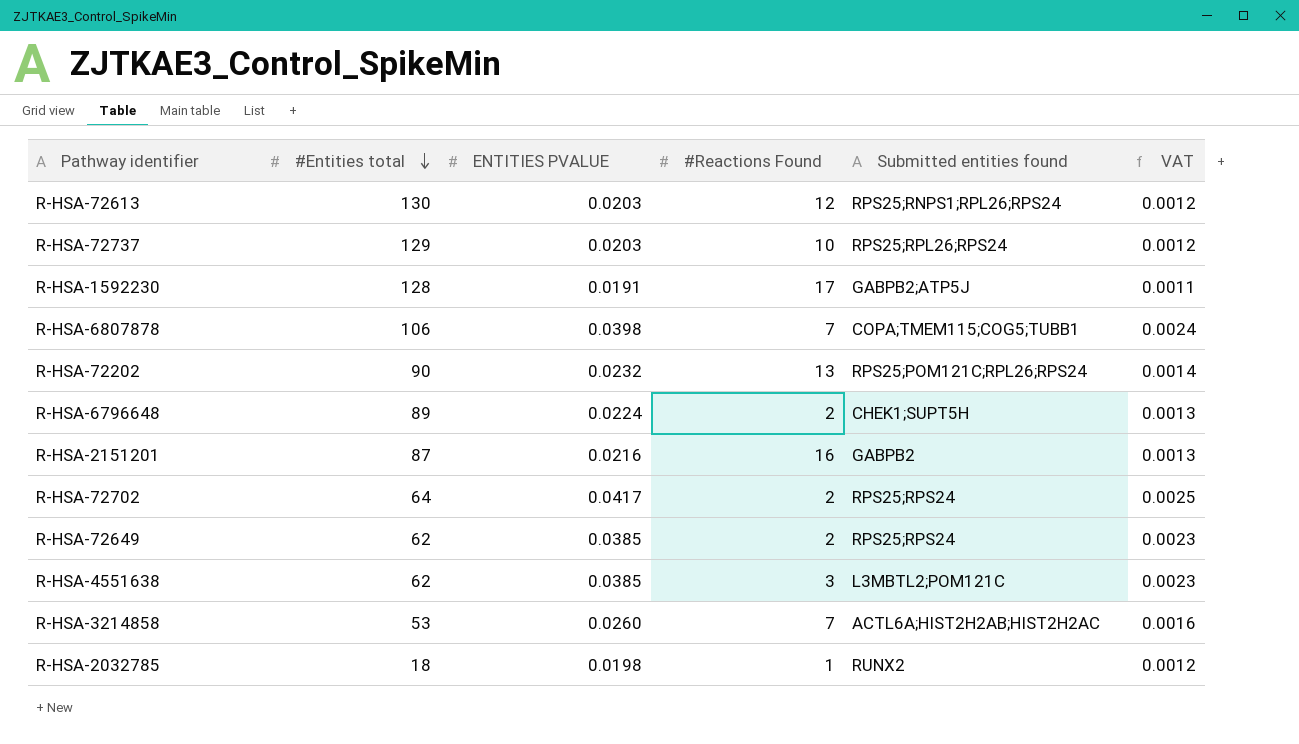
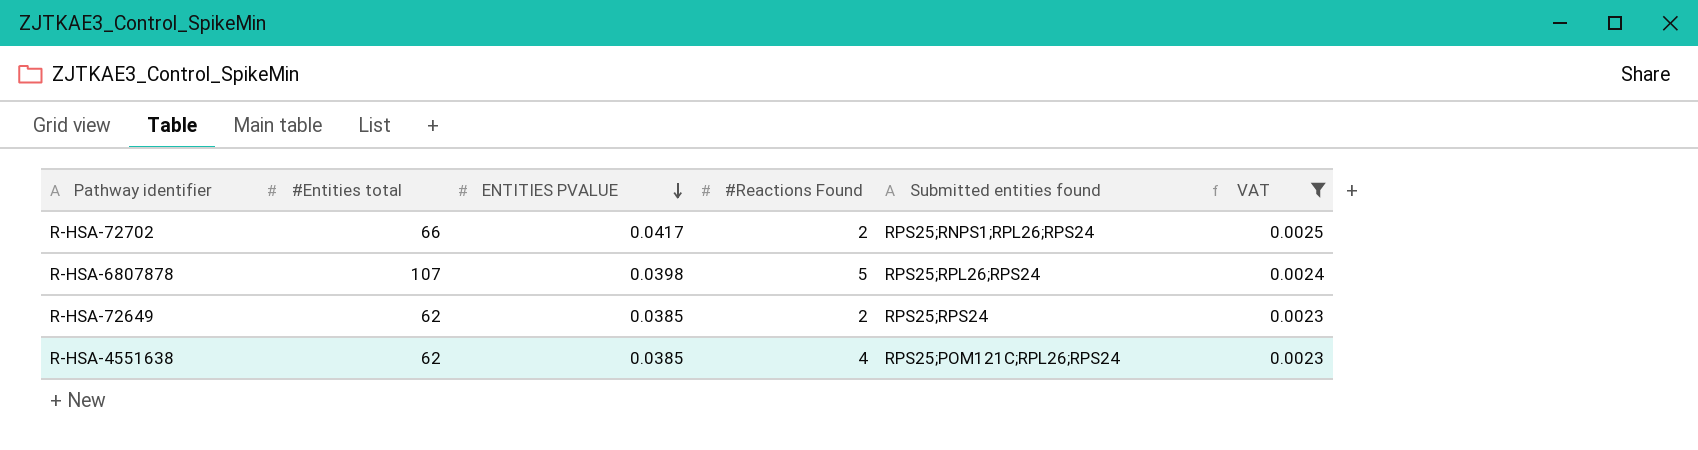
filter: none -> VAT >= 0.0023
row order: #Entities total descending -> ENTITIES PVALUE descending
R-HSA-72702 | #Entities total: 64 -> 66
R-HSA-72702 | Submitted entities found: RPS25;RPS24 -> RPS25;RNPS1;RPL26;RPS24
R-HSA-6807878 | #Entities total: 106 -> 107
R-HSA-6807878 | #Reactions Found: 7 -> 5
R-HSA-6807878 | Submitted entities found: COPA;TMEM115;COG5;TUBB1 -> RPS25;RPL26;RPS24
R-HSA-4551638 | #Reactions Found: 3 -> 4
R-HSA-4551638 | Submitted entities found: L3MBTL2;POM121C -> RPS25;POM121C;RPL26;RPS24

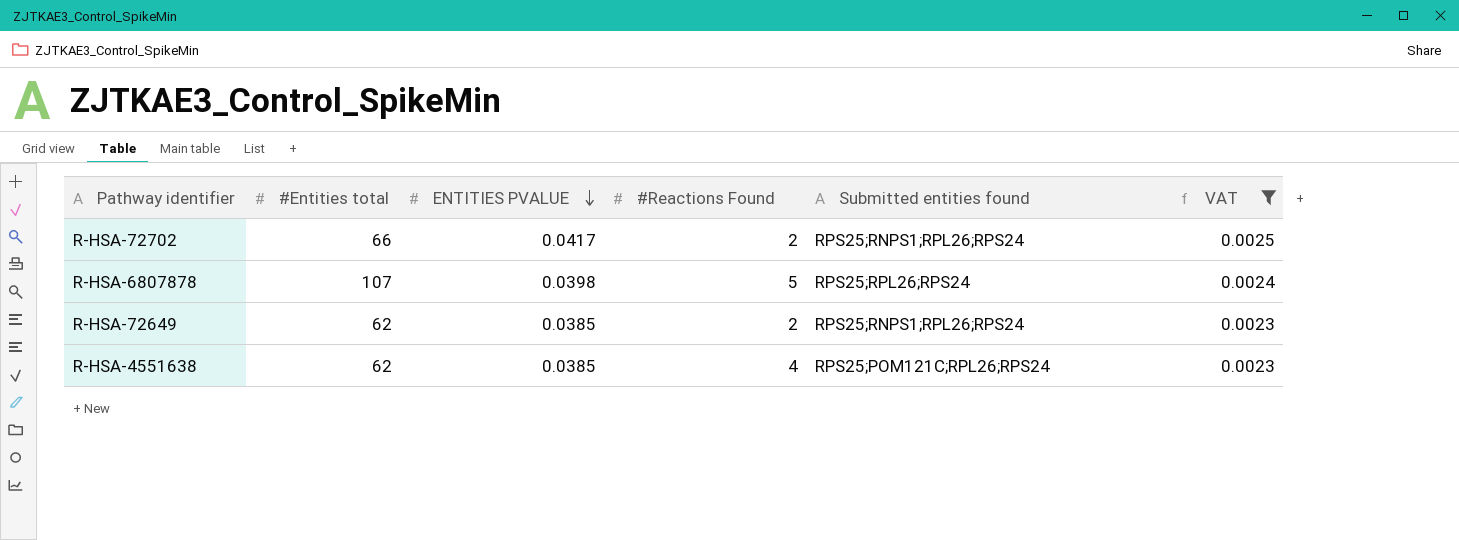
R-HSA-72649 | Submitted entities found: RPS25;RPS24 -> RPS25;RNPS1;RPL26;RPS24

